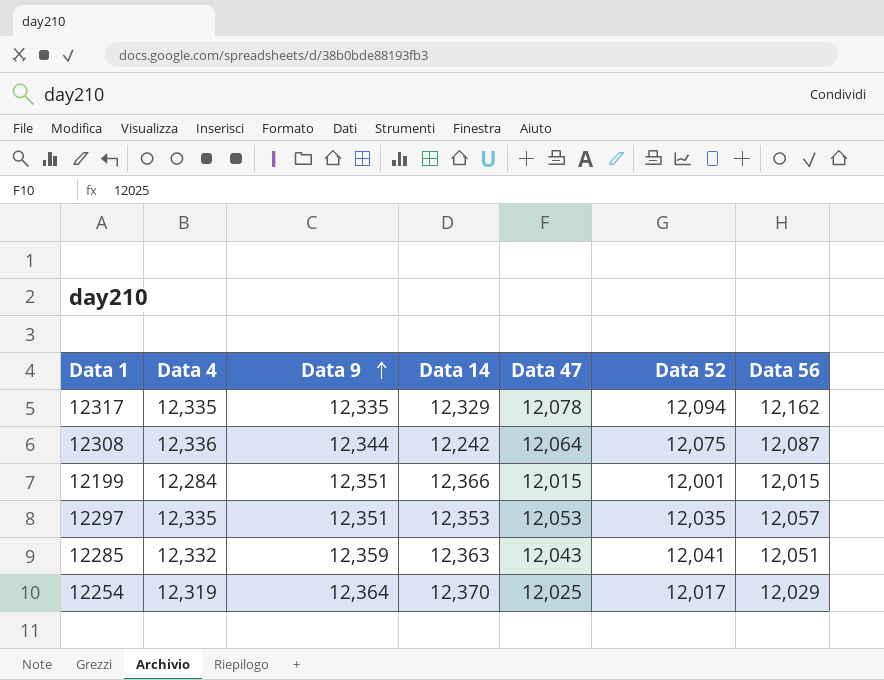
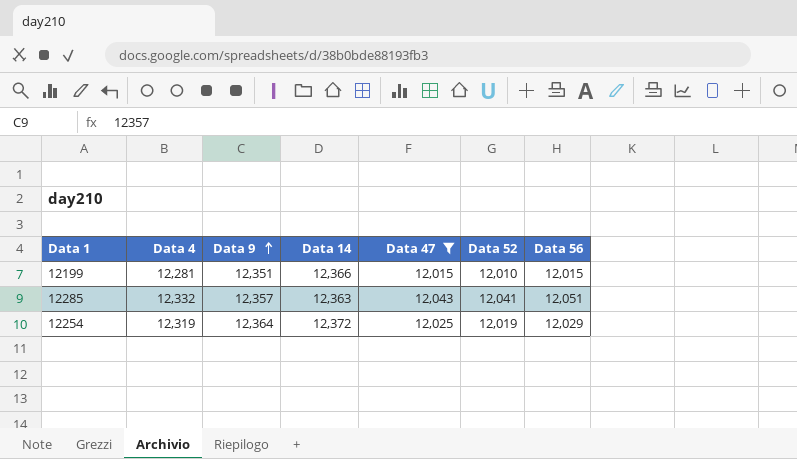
filter: none -> Data 47 <= 12,043
12199 | Data 4: 12,284 -> 12,281
12199 | Data 52: 12,001 -> 12,010
12285 | Data 9: 12,359 -> 12,357
12254 | Data 14: 12,370 -> 12,372
12254 | Data 52: 12,017 -> 12,019

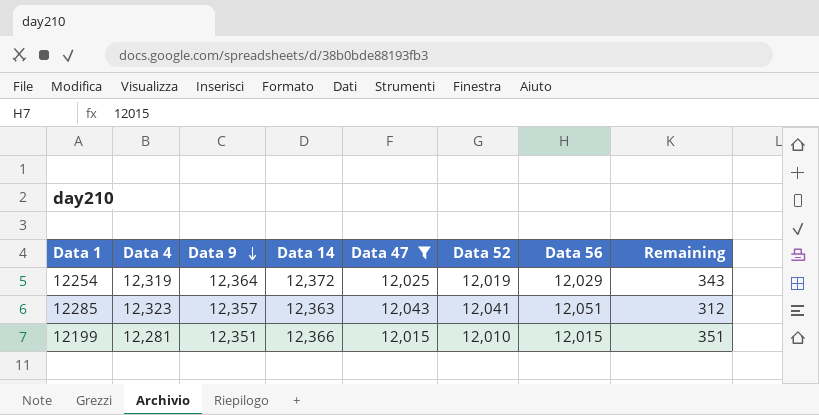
row order: Data 9 ascending -> Data 9 descending
column Remaining | formula: none -> [Data 14] - [Data 56]
12285 | Data 4: 12,332 -> 12,323

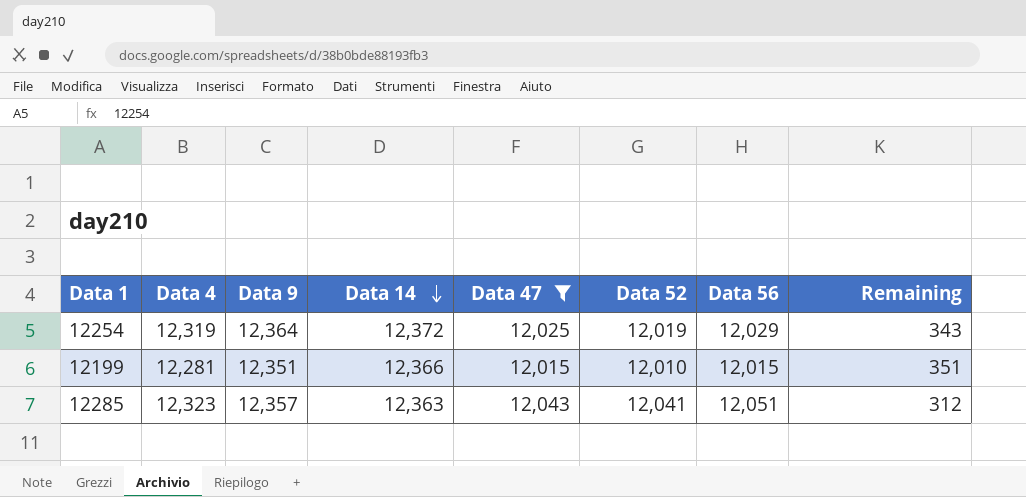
row order: Data 9 descending -> Data 14 descending

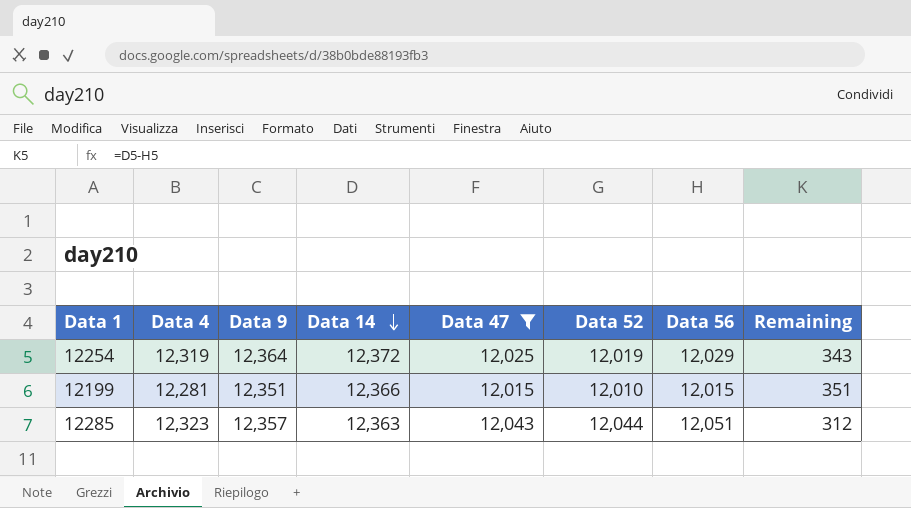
12285 | Data 52: 12,041 -> 12,044

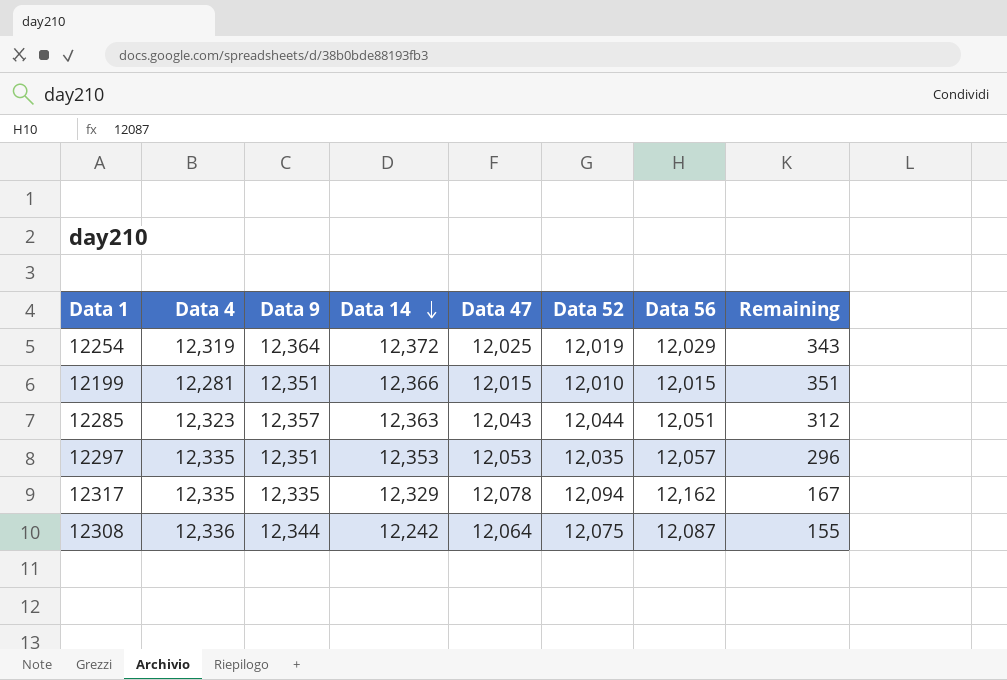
filter: Data 47 <= 12,043 -> none

